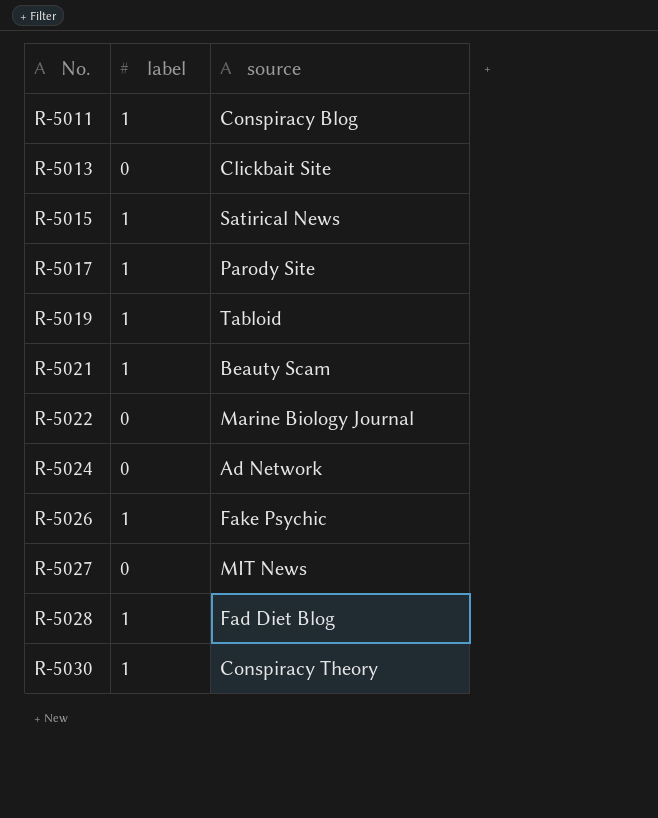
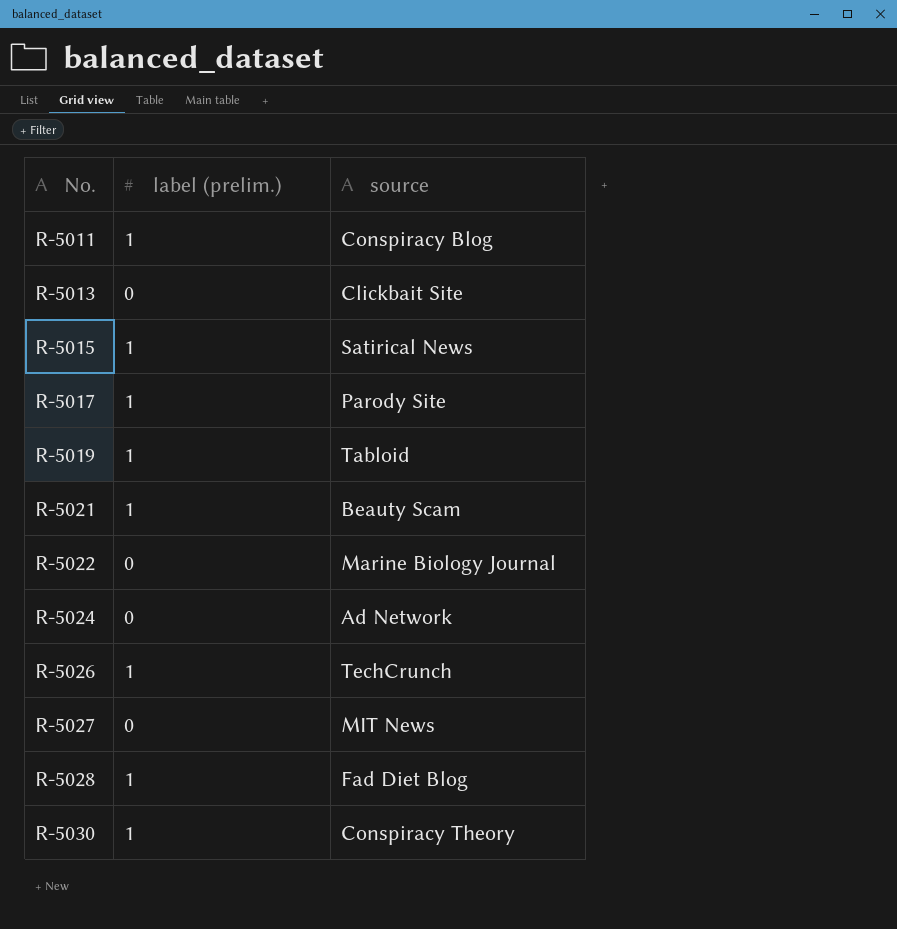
column name: label -> label (prelim.)
R-5026 | source: Fake Psychic -> TechCrunch

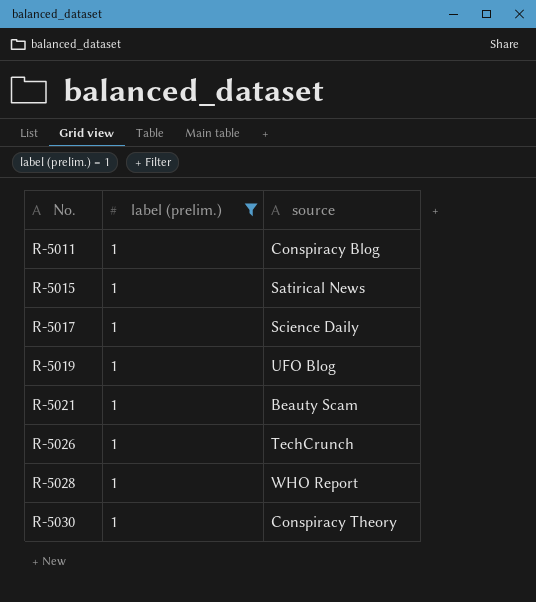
filter: none -> label (prelim.) = 1
R-5017 | source: Parody Site -> Science Daily
R-5019 | source: Tabloid -> UFO Blog
R-5028 | source: Fad Diet Blog -> WHO Report

